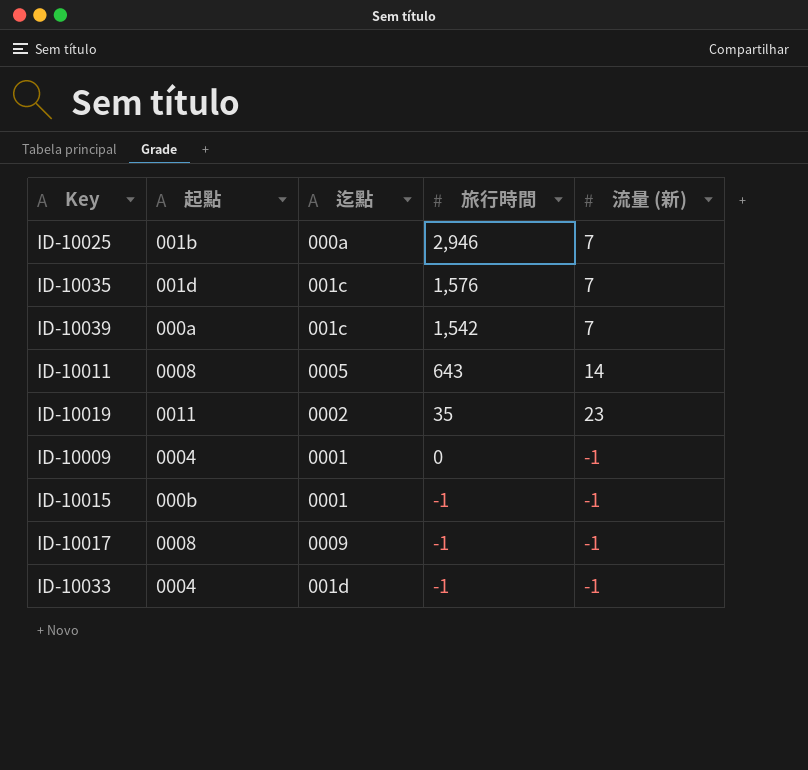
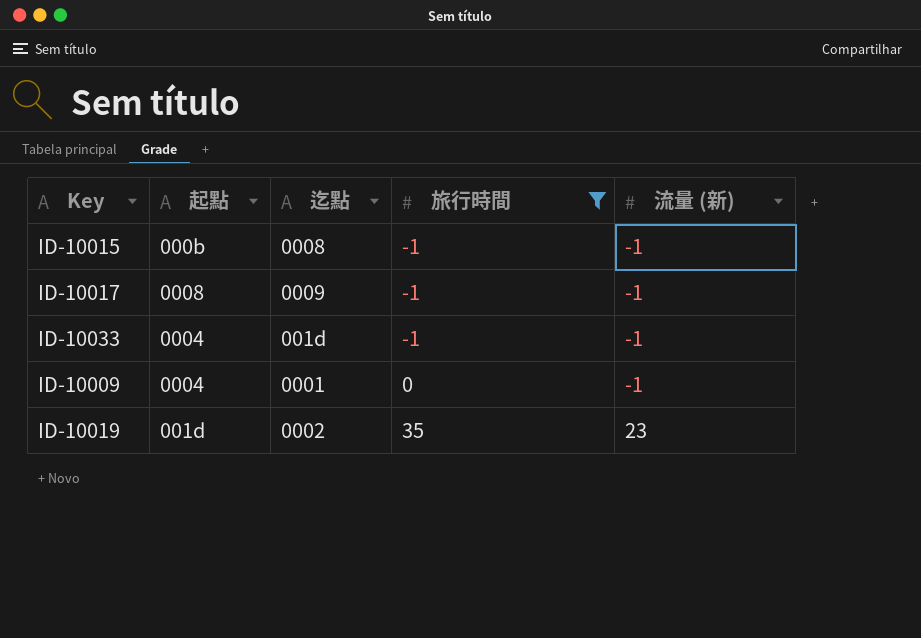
filter: none -> 旅行時間 <= 35
row order: 旅行時間 descending -> 旅行時間 ascending
ID-10015 | 迄點: 0001 -> 0008
ID-10019 | 起點: 0011 -> 001d

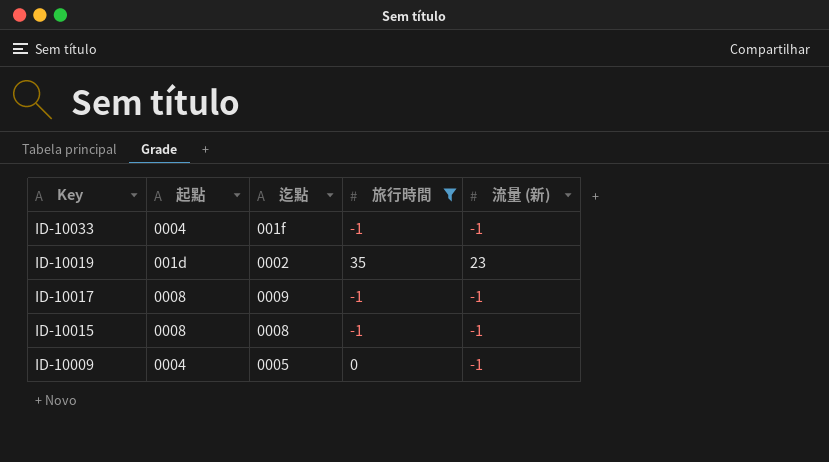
row order: 旅行時間 ascending -> Key descending
ID-10033 | 迄點: 001d -> 001f
ID-10015 | 起點: 000b -> 0008
ID-10009 | 迄點: 0001 -> 0005

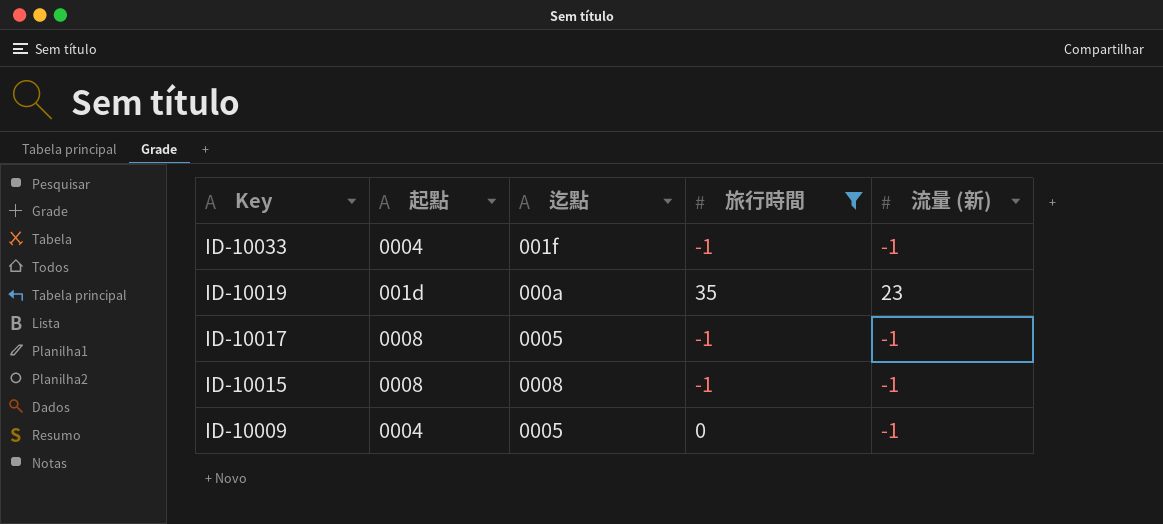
ID-10019 | 迄點: 0002 -> 000a
ID-10017 | 迄點: 0009 -> 0005

